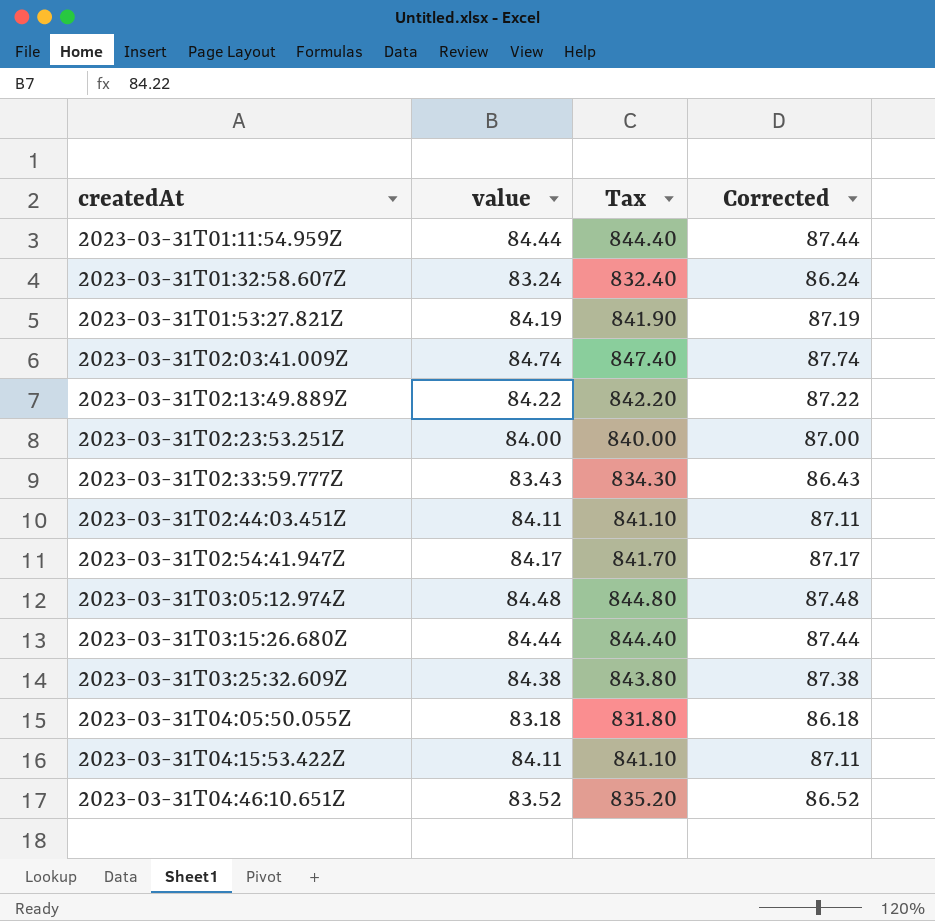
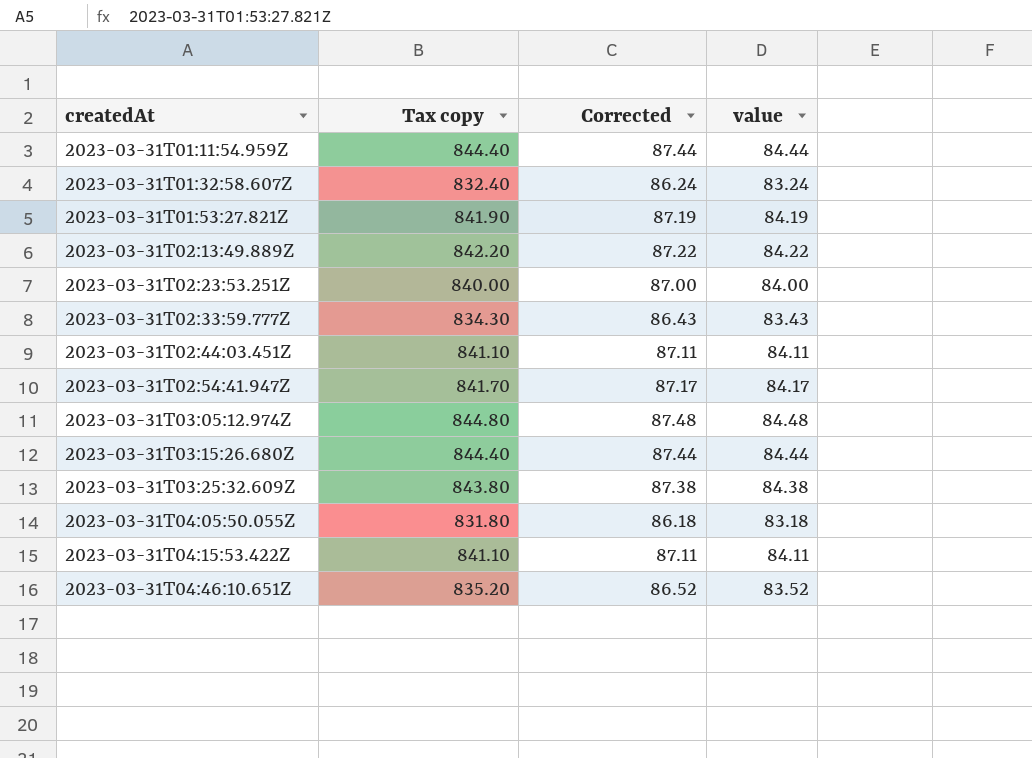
column name: Tax -> Tax copy
column value | position: 2 -> 4
row 2023-03-31T02:03:41.009Z: 84.74 | 847.40 | 87.74 -> none

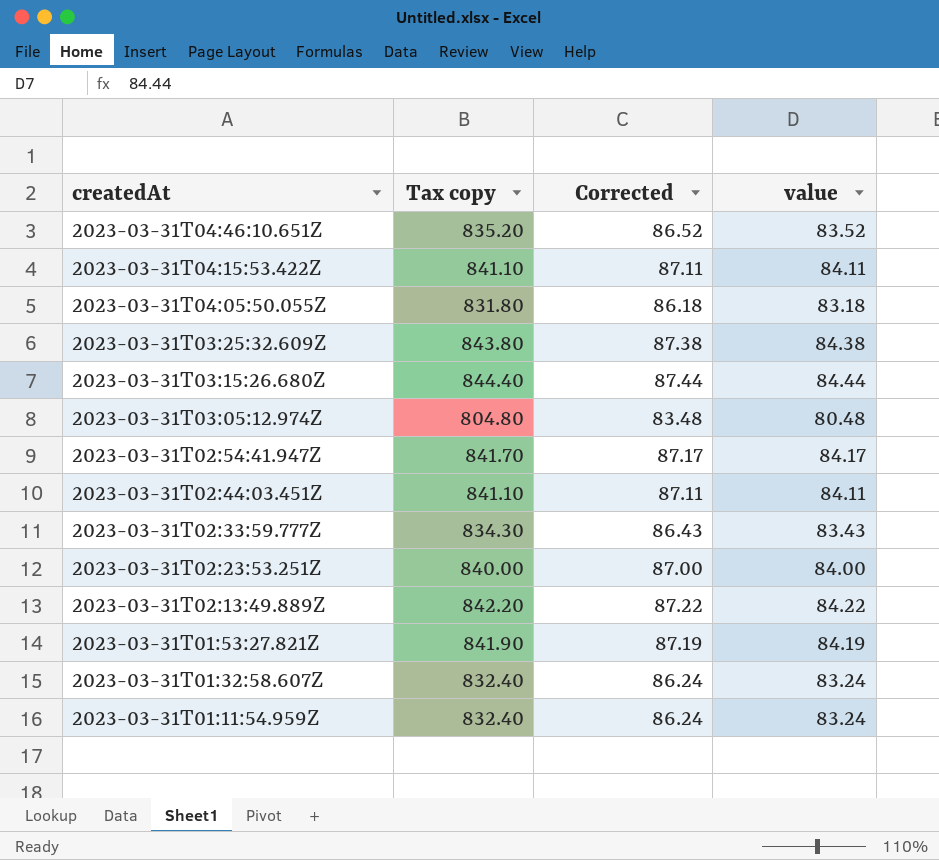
row order: createdAt ascending -> createdAt descending
2023-03-31T03:05:12.974Z | Tax copy: 844.80 -> 804.80
2023-03-31T03:05:12.974Z | Corrected: 87.48 -> 83.48
2023-03-31T03:05:12.974Z | value: 84.48 -> 80.48
2023-03-31T01:11:54.959Z | Tax copy: 844.40 -> 832.40
2023-03-31T01:11:54.959Z | Corrected: 87.44 -> 86.24
2023-03-31T01:11:54.959Z | value: 84.44 -> 83.24

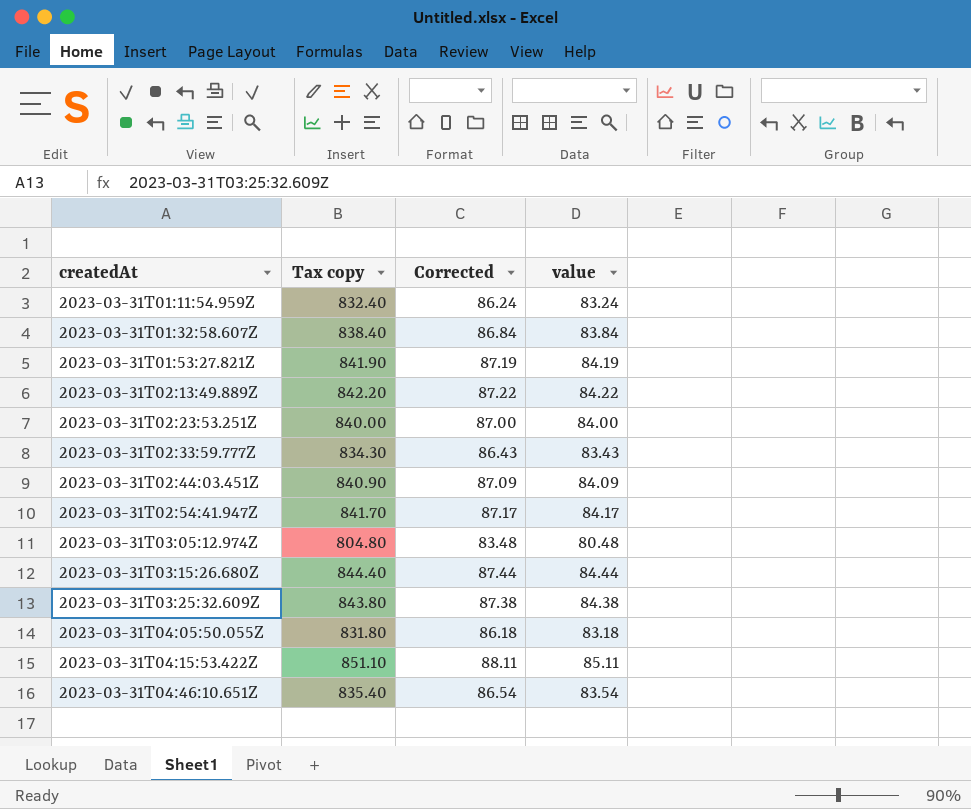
row order: createdAt descending -> createdAt ascending
2023-03-31T01:32:58.607Z | Tax copy: 832.40 -> 838.40
2023-03-31T01:32:58.607Z | Corrected: 86.24 -> 86.84
2023-03-31T01:32:58.607Z | value: 83.24 -> 83.84
2023-03-31T02:44:03.451Z | Tax copy: 841.10 -> 840.90
2023-03-31T02:44:03.451Z | Corrected: 87.11 -> 87.09
2023-03-31T02:44:03.451Z | value: 84.11 -> 84.09
2023-03-31T04:15:53.422Z | Tax copy: 841.10 -> 851.10
2023-03-31T04:15:53.422Z | Corrected: 87.11 -> 88.11
2023-03-31T04:15:53.422Z | value: 84.11 -> 85.11
2023-03-31T04:46:10.651Z | Tax copy: 835.20 -> 835.40
2023-03-31T04:46:10.651Z | Corrected: 86.52 -> 86.54
2023-03-31T04:46:10.651Z | value: 83.52 -> 83.54

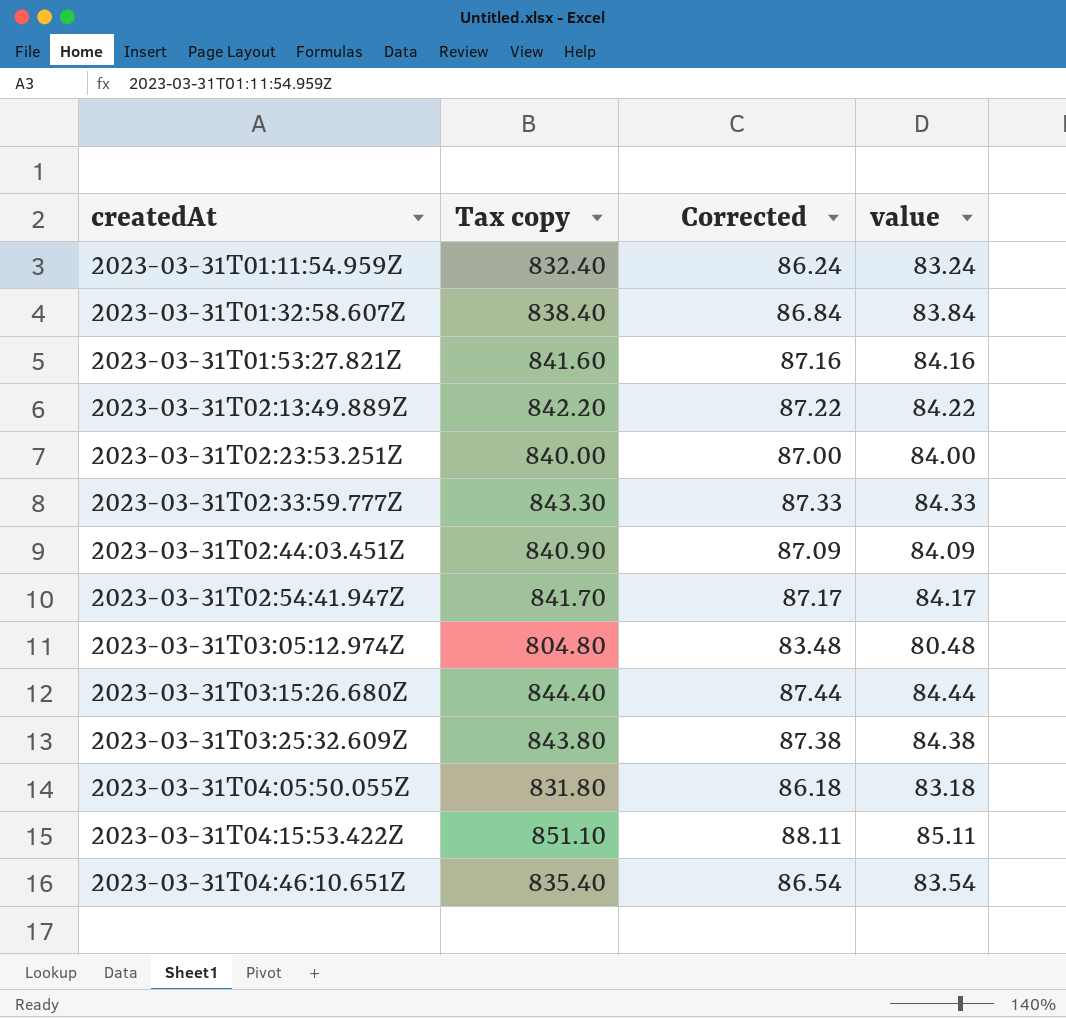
2023-03-31T01:53:27.821Z | Tax copy: 841.90 -> 841.60
2023-03-31T01:53:27.821Z | Corrected: 87.19 -> 87.16
2023-03-31T01:53:27.821Z | value: 84.19 -> 84.16
2023-03-31T02:33:59.777Z | Tax copy: 834.30 -> 843.30
2023-03-31T02:33:59.777Z | Corrected: 86.43 -> 87.33
2023-03-31T02:33:59.777Z | value: 83.43 -> 84.33

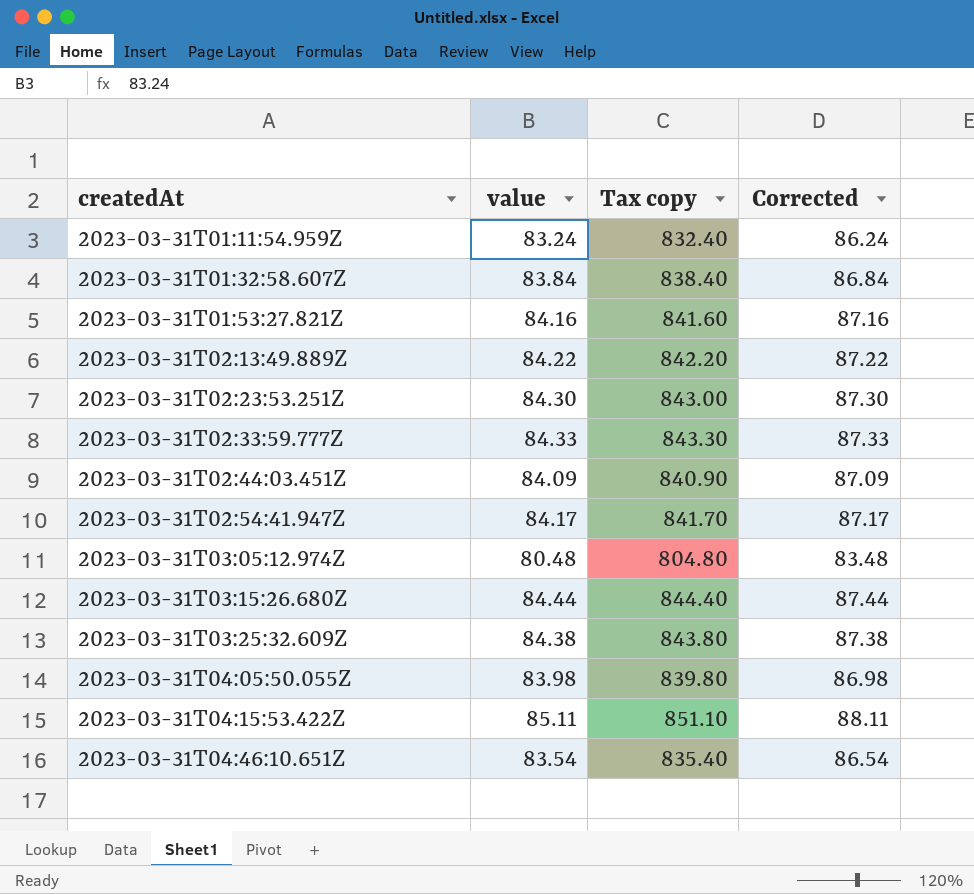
column value | position: 4 -> 2
2023-03-31T02:23:53.251Z | value: 84.00 -> 84.30
2023-03-31T02:23:53.251Z | Tax copy: 840.00 -> 843.00
2023-03-31T02:23:53.251Z | Corrected: 87.00 -> 87.30
2023-03-31T04:05:50.055Z | value: 83.18 -> 83.98
2023-03-31T04:05:50.055Z | Tax copy: 831.80 -> 839.80
2023-03-31T04:05:50.055Z | Corrected: 86.18 -> 86.98

